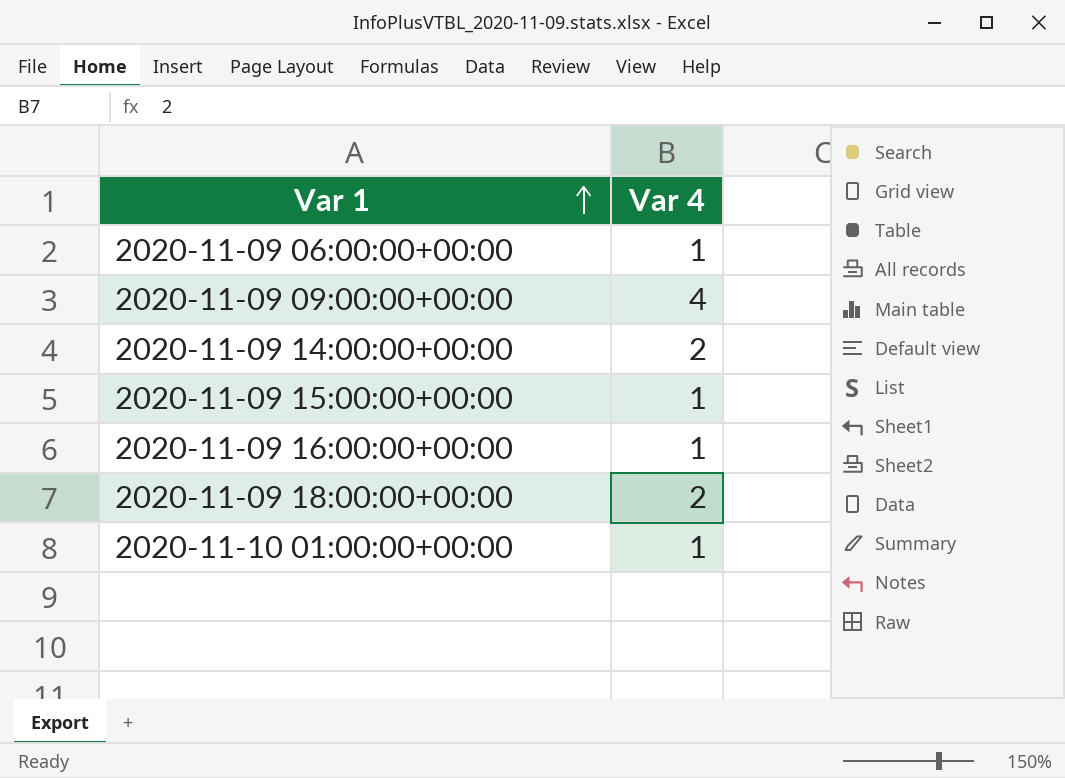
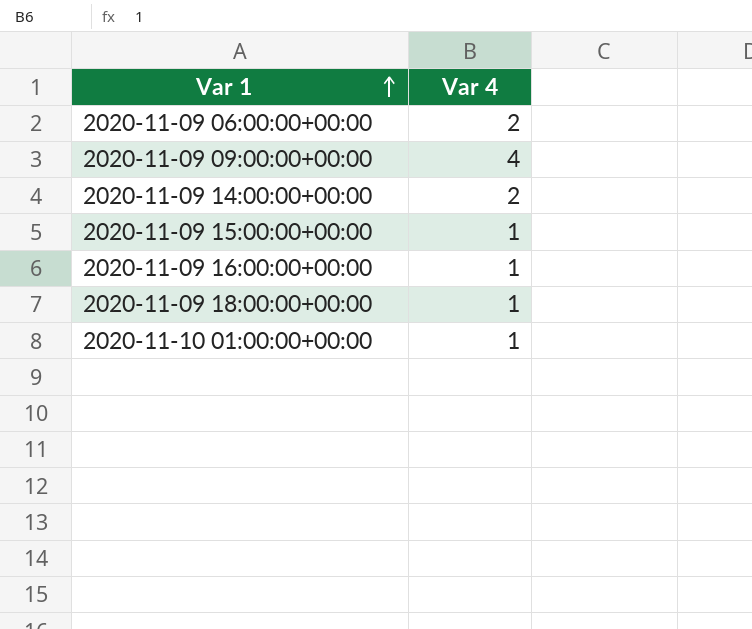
2020-11-09 06:00:00+00:00 | Var 4: 1 -> 2
2020-11-09 18:00:00+00:00 | Var 4: 2 -> 1

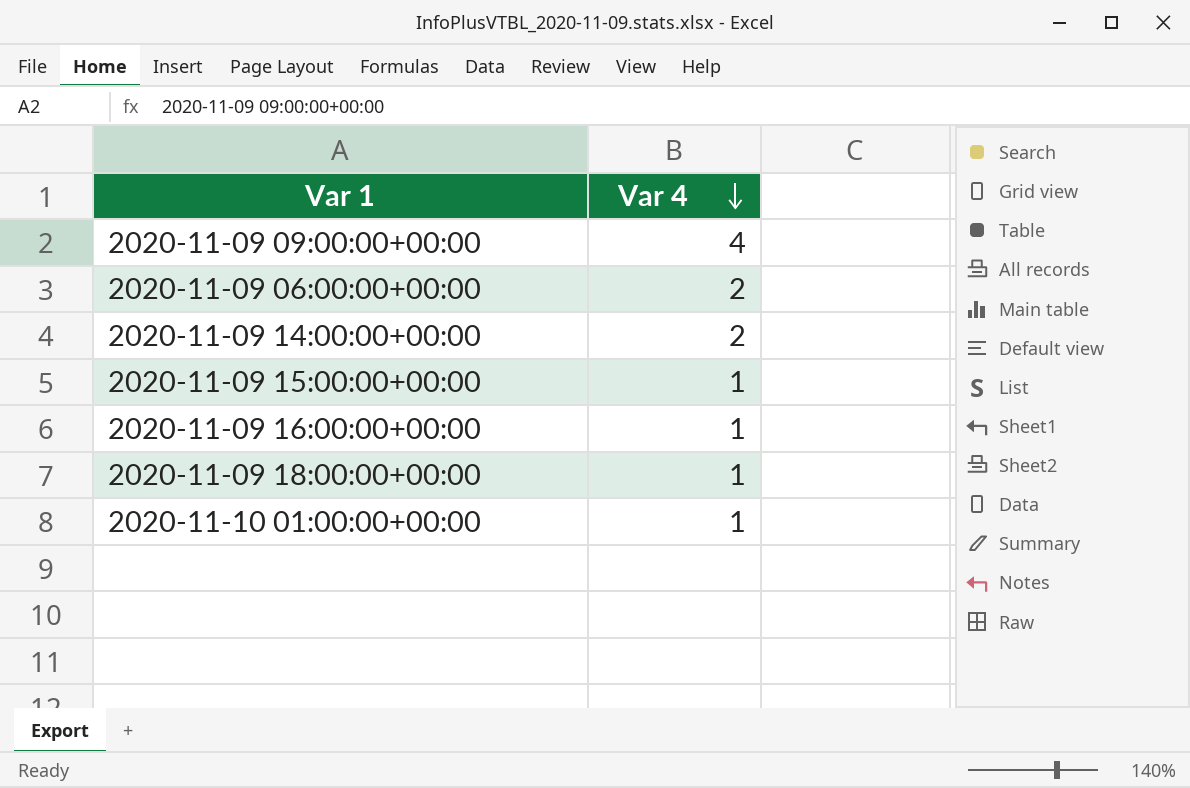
row order: Var 1 ascending -> Var 4 descending

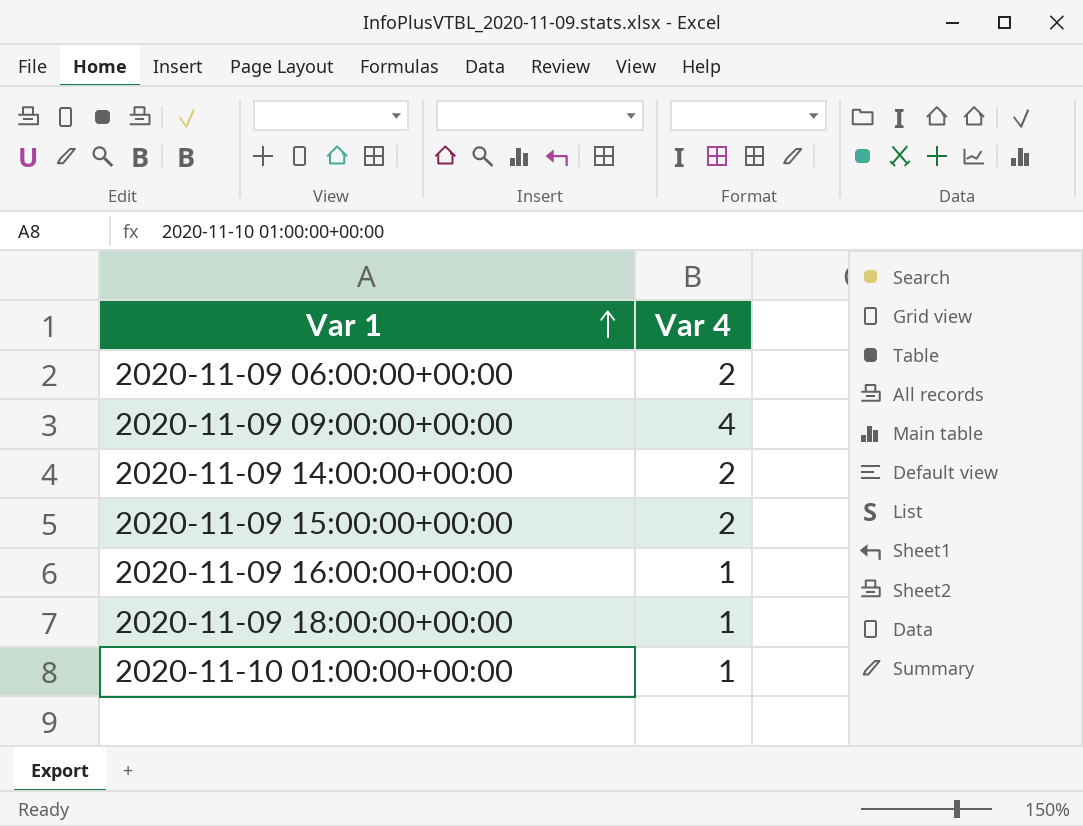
row order: Var 4 descending -> Var 1 ascending
2020-11-09 15:00:00+00:00 | Var 4: 1 -> 2

